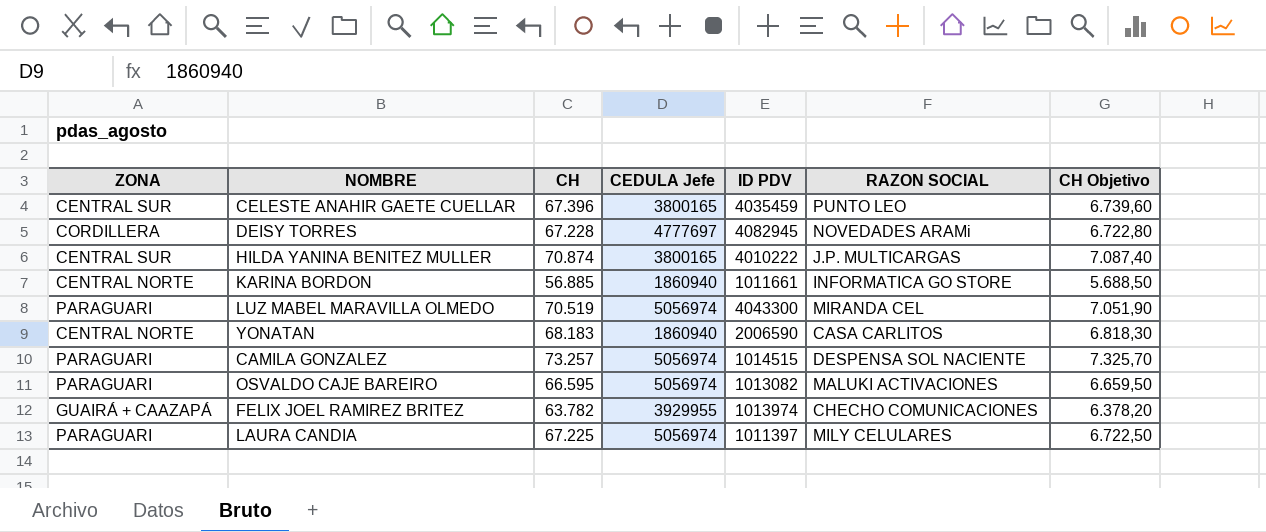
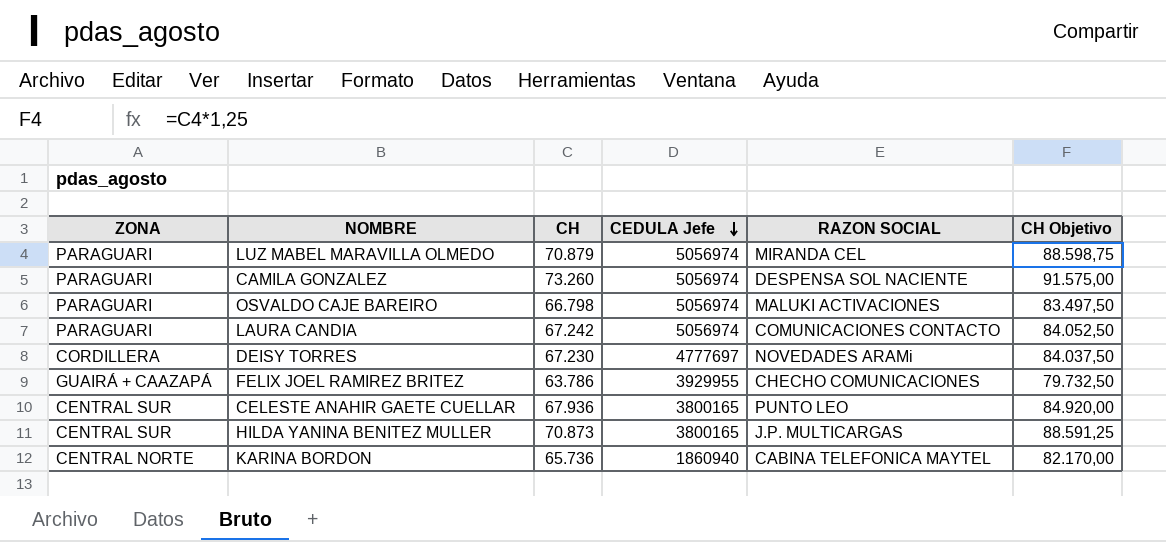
row order: none -> CEDULA Jefe descending
column ID PDV | position: 5 -> none
column CH Objetivo | formula: [CH] * 0,1 -> [CH] * 1,25
row YONATAN: CENTRAL NORTE | 68.183 | 1860940 | 2006590 | CASA CARLITOS | 6.818,30 -> none
LUZ MABEL MARAVILLA OLMEDO | CH: 70.519 -> 70.879
CAMILA GONZALEZ | CH: 73.257 -> 73.260
OSVALDO CAJE BAREIRO | CH: 66.595 -> 66.798
LAURA CANDIA | CH: 67.225 -> 67.242
LAURA CANDIA | RAZON SOCIAL: MILY CELULARES -> COMUNICACIONES CONTACTO
DEISY TORRES | CH: 67.228 -> 67.230
FELIX JOEL RAMIREZ BRITEZ | CH: 63.782 -> 63.786
CELESTE ANAHIR GAETE CUELLAR | CH: 67.396 -> 67.936
HILDA YANINA BENITEZ MULLER | CH: 70.874 -> 70.873
KARINA BORDON | CH: 56.885 -> 65.736
KARINA BORDON | RAZON SOCIAL: INFORMATICA GO STORE -> CABINA TELEFONICA MAYTEL

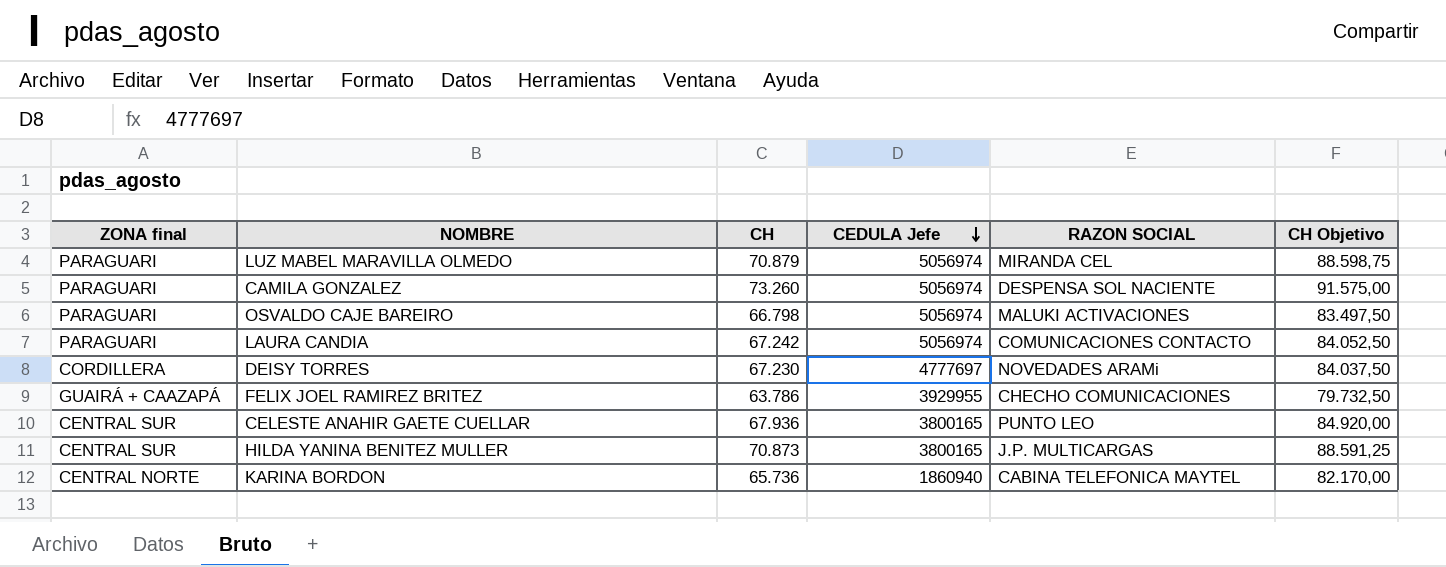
column name: ZONA -> ZONA final

